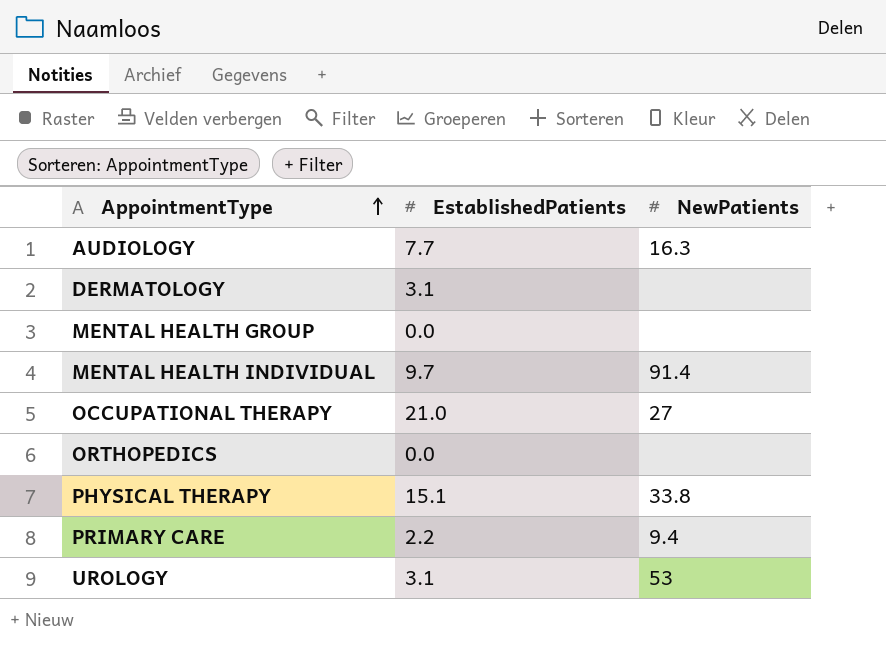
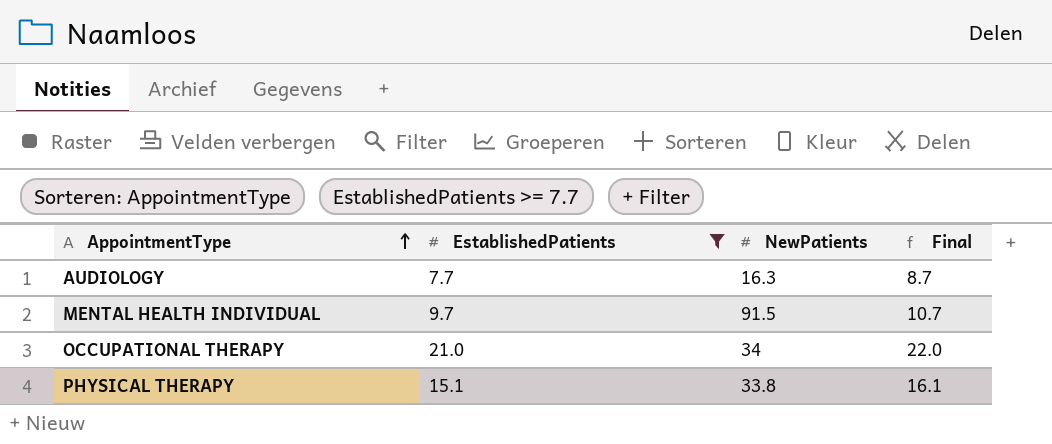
filter: none -> EstablishedPatients >= 7.7
column Final | formula: none -> [EstablishedPatients] + 1
MENTAL HEALTH INDIVIDUAL | NewPatients: 91.4 -> 91.5
OCCUPATIONAL THERAPY | NewPatients: 27 -> 34

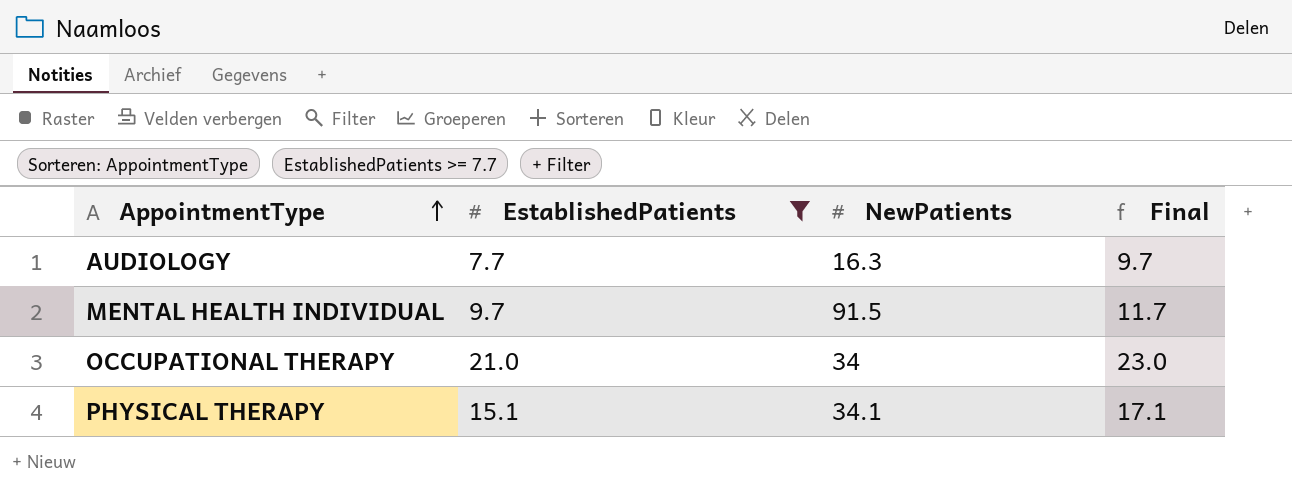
column Final | formula: [EstablishedPatients] + 1 -> [EstablishedPatients] + 2
PHYSICAL THERAPY | NewPatients: 33.8 -> 34.1

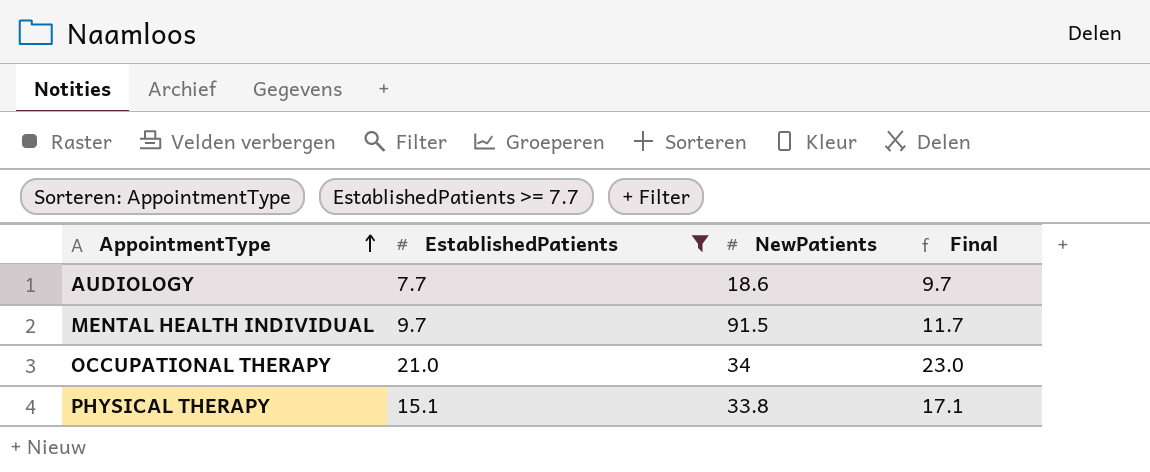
AUDIOLOGY | NewPatients: 16.3 -> 18.6
PHYSICAL THERAPY | NewPatients: 34.1 -> 33.8

